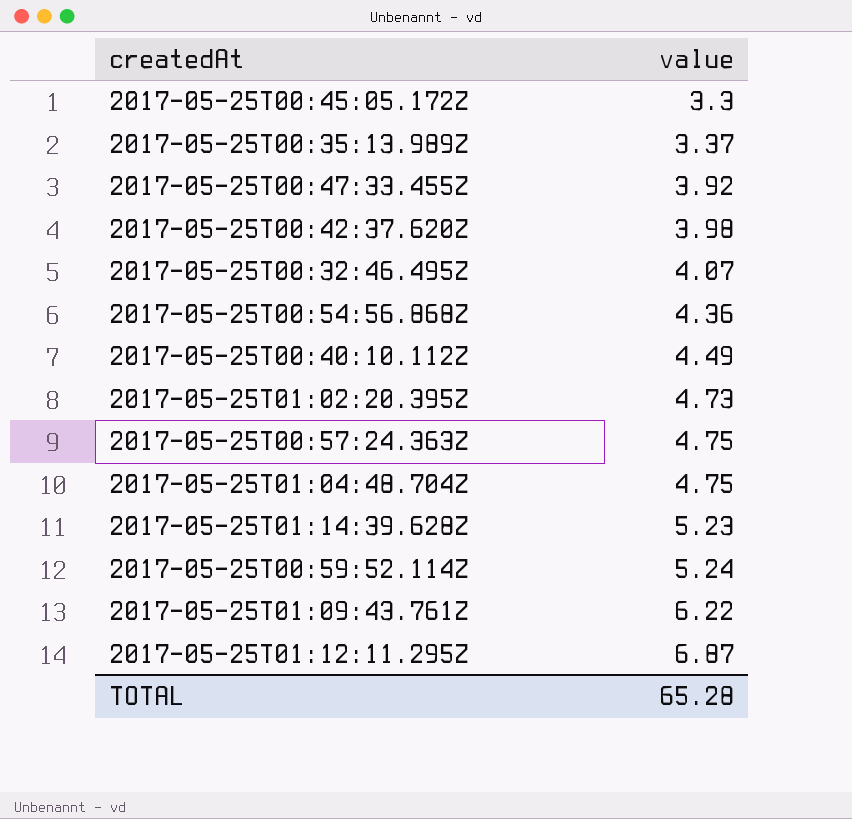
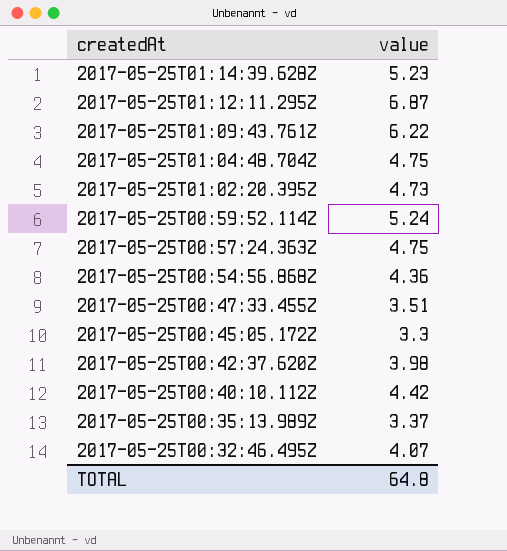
row order: value ascending -> createdAt descending
2017-05-25T00:47:33.455Z | value: 3.92 -> 3.51
2017-05-25T00:40:10.112Z | value: 4.49 -> 4.42
TOTAL | value: 65.28 -> 64.8

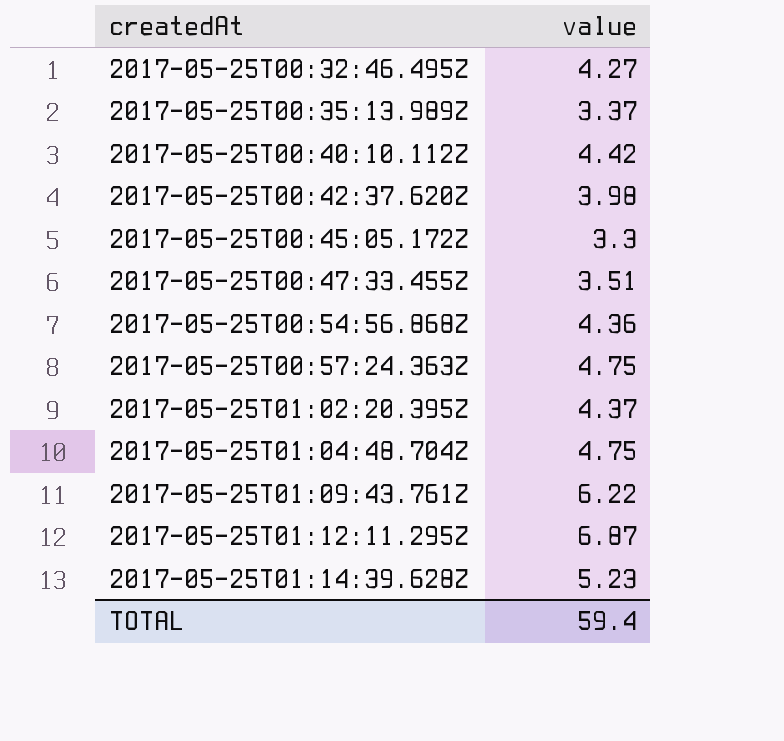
row order: createdAt descending -> createdAt ascending
row 2017-05-25T00:59:52.114Z: 5.24 -> none
2017-05-25T00:32:46.495Z | value: 4.07 -> 4.27
2017-05-25T01:02:20.395Z | value: 4.73 -> 4.37
TOTAL | value: 64.8 -> 59.4

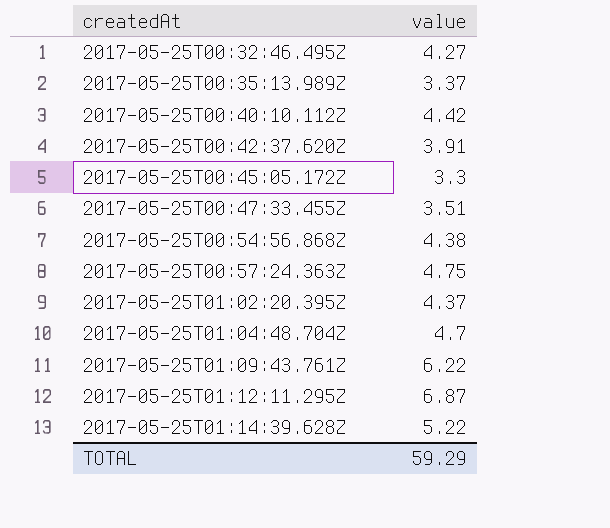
2017-05-25T00:42:37.620Z | value: 3.98 -> 3.91
2017-05-25T00:54:56.868Z | value: 4.36 -> 4.38
2017-05-25T01:04:48.704Z | value: 4.75 -> 4.7
2017-05-25T01:14:39.628Z | value: 5.23 -> 5.22
TOTAL | value: 59.4 -> 59.29

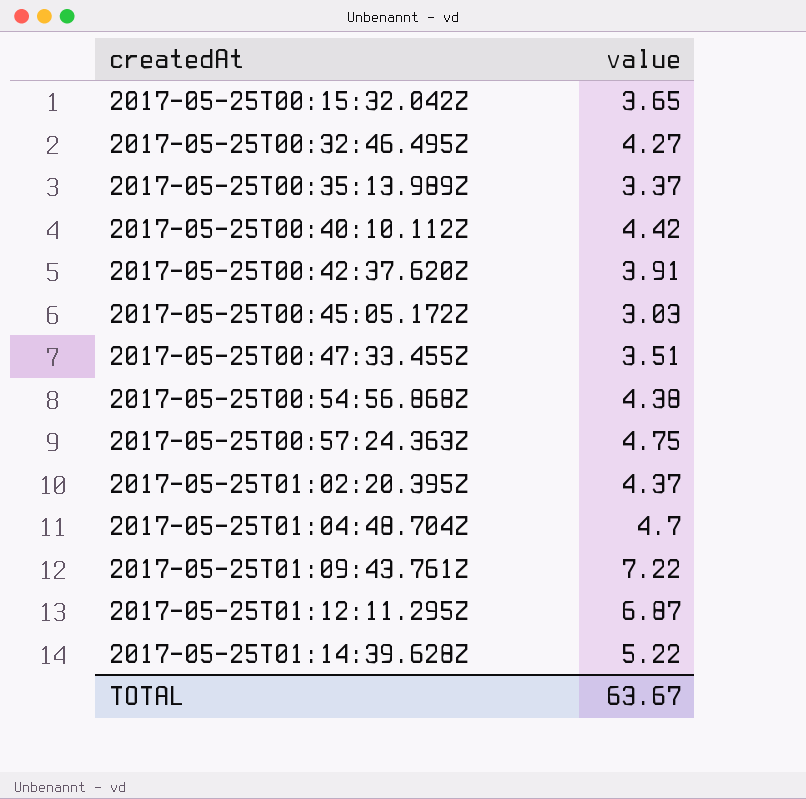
row 2017-05-25T00:15:32.042Z: none -> 3.65
2017-05-25T00:45:05.172Z | value: 3.3 -> 3.03
2017-05-25T01:09:43.761Z | value: 6.22 -> 7.22
TOTAL | value: 59.29 -> 63.67

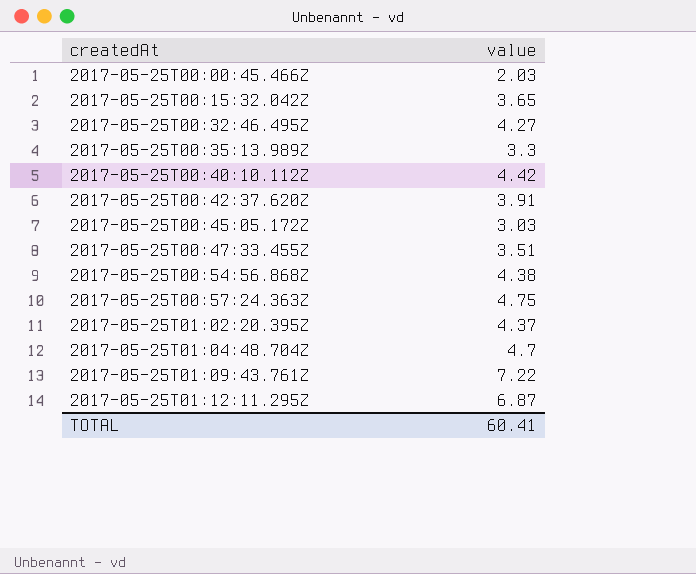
row 2017-05-25T01:14:39.628Z: 5.22 -> none
row 2017-05-25T00:00:45.466Z: none -> 2.03
2017-05-25T00:35:13.989Z | value: 3.37 -> 3.3
TOTAL | value: 63.67 -> 60.41

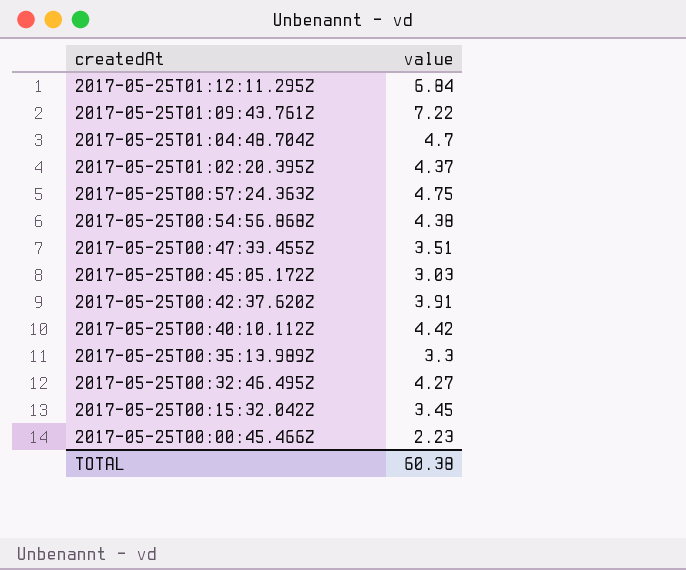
row order: createdAt ascending -> createdAt descending
2017-05-25T01:12:11.295Z | value: 6.87 -> 6.84
2017-05-25T00:15:32.042Z | value: 3.65 -> 3.45
2017-05-25T00:00:45.466Z | value: 2.03 -> 2.23
TOTAL | value: 60.41 -> 60.38

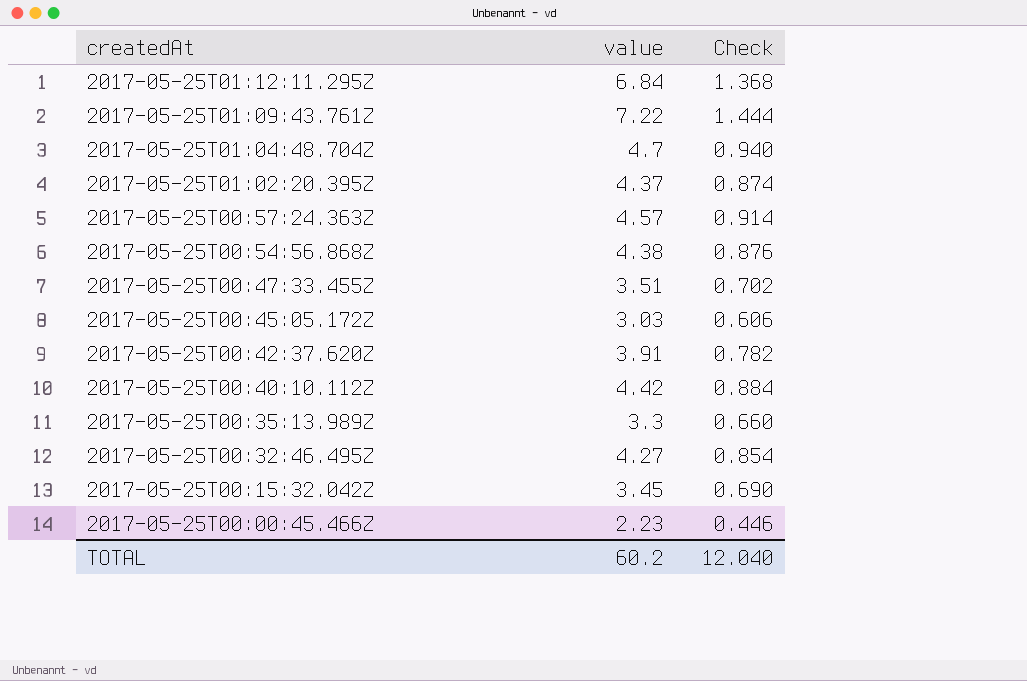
column Check | formula: none -> [value] * 0.2
2017-05-25T00:57:24.363Z | value: 4.75 -> 4.57
TOTAL | value: 60.38 -> 60.2

